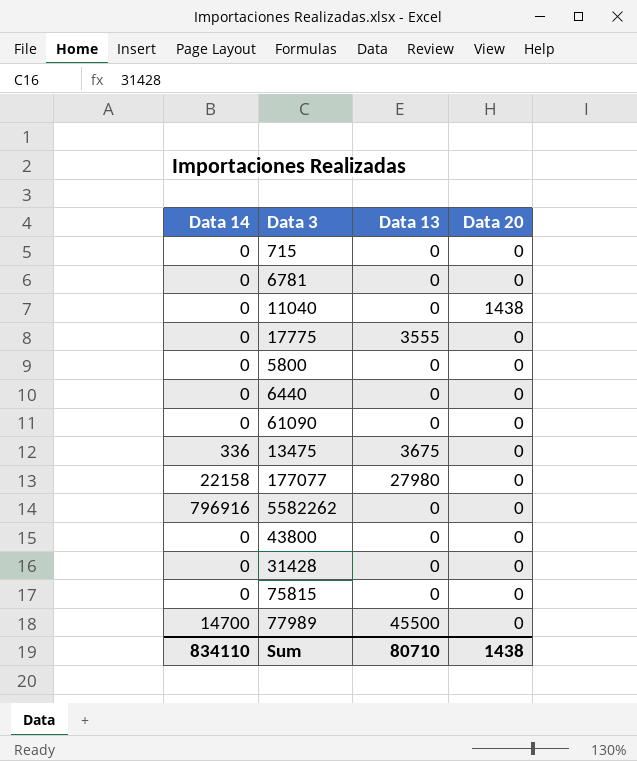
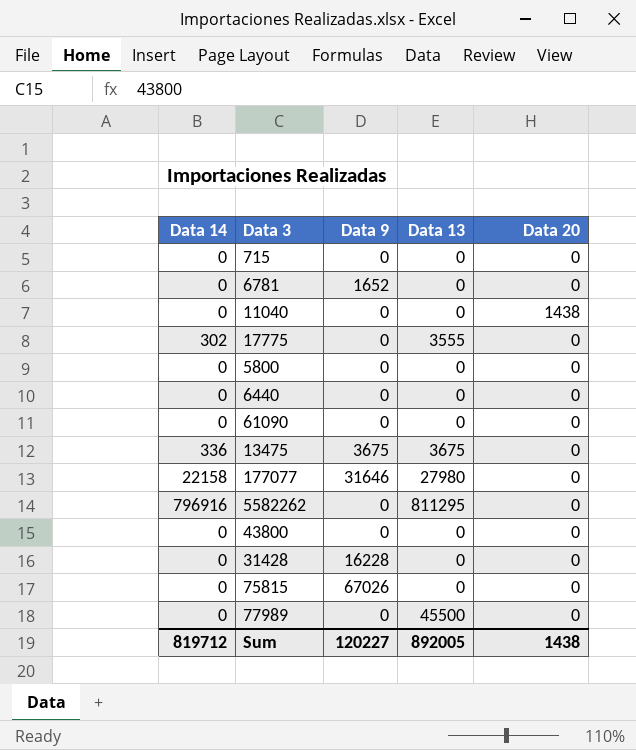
column Data 9 | position: none -> 3
17775 | Data 14: 0 -> 302
5582262 | Data 13: 0 -> 811295
77989 | Data 14: 14700 -> 0
Sum | Data 14: 834110 -> 819712
Sum | Data 13: 80710 -> 892005

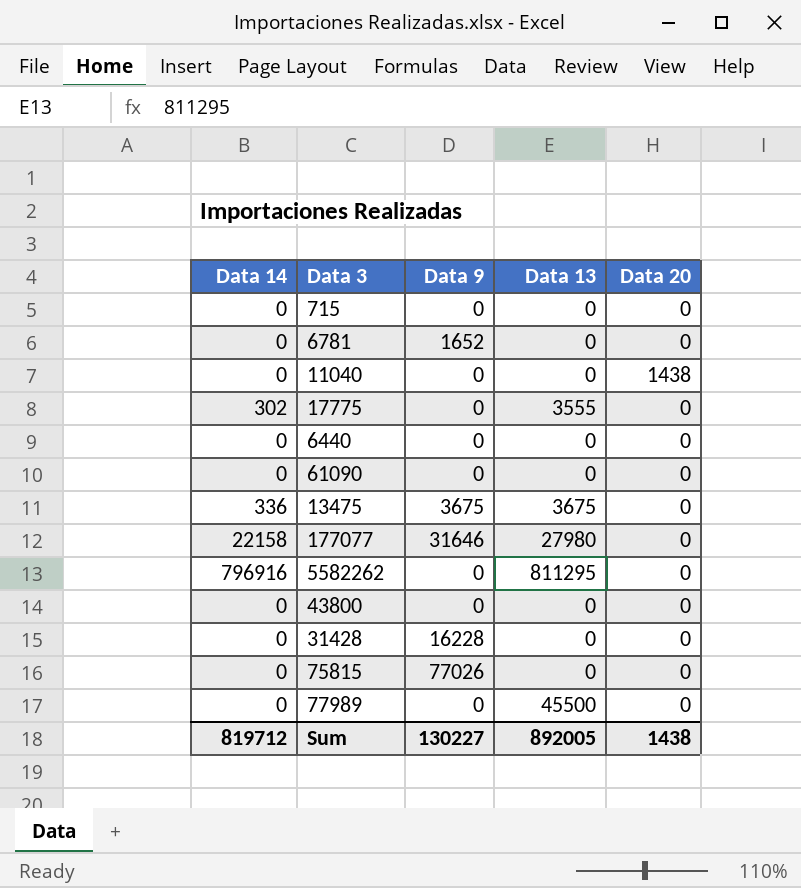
row 5800: 0 | 0 | 0 | 0 -> none
75815 | Data 9: 67026 -> 77026
Sum | Data 9: 120227 -> 130227

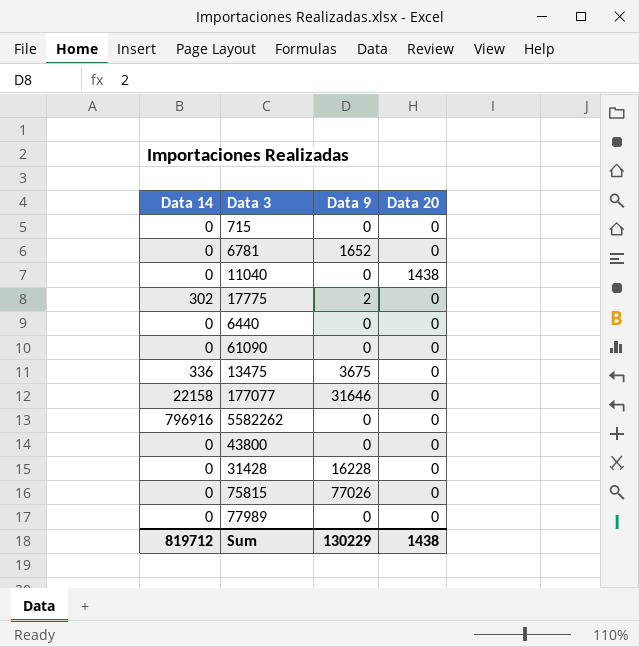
column Data 13 | position: 4 -> none
17775 | Data 9: 0 -> 2
Sum | Data 9: 130227 -> 130229

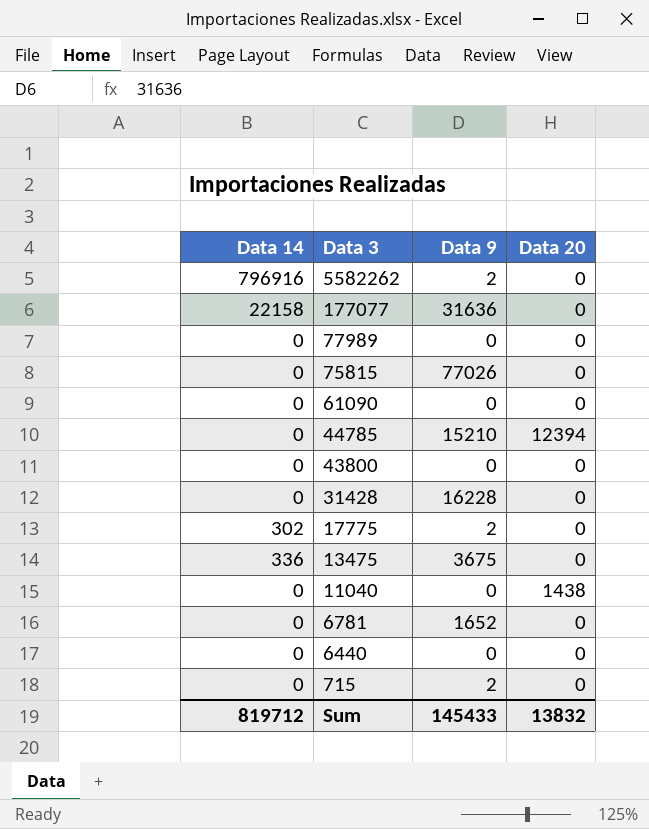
row order: none -> Data 3 descending
5582262 | Data 9: 0 -> 2
177077 | Data 9: 31646 -> 31636
row 44785: none -> 0 | 15210 | 12394
715 | Data 9: 0 -> 2
Sum | Data 9: 130229 -> 145433
Sum | Data 20: 1438 -> 13832

